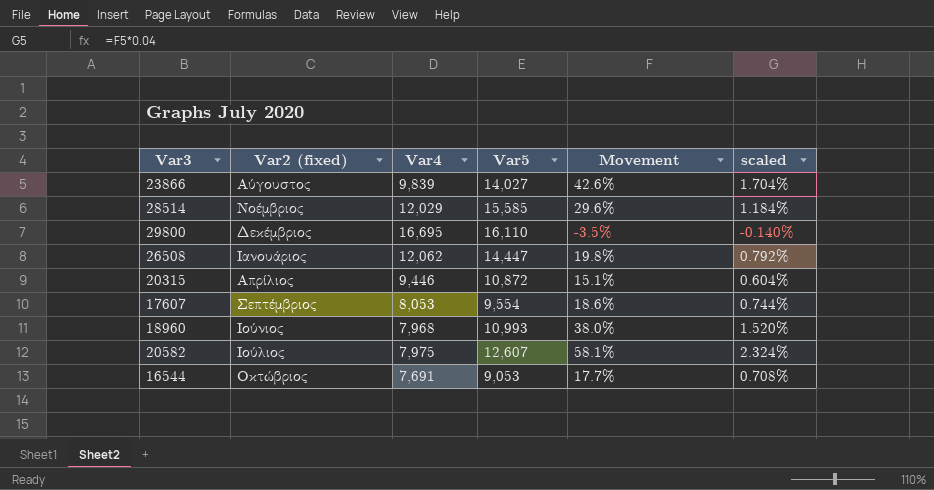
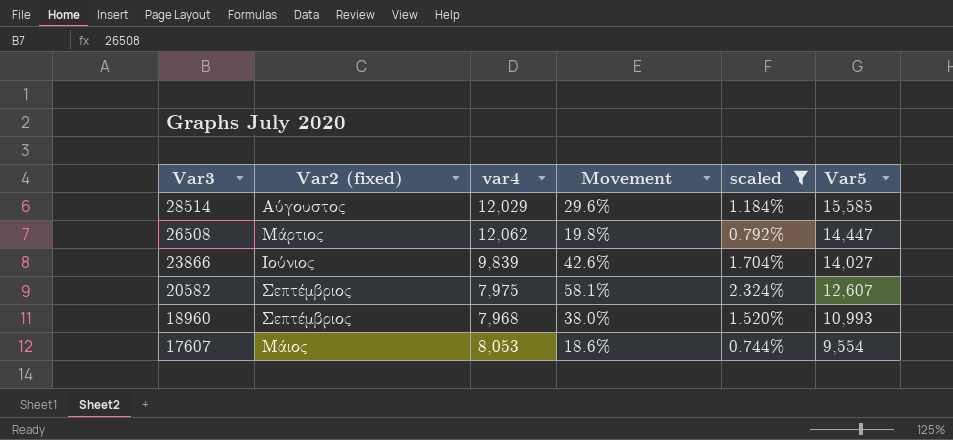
filter: none -> scaled >= 0.744%
row order: none -> Var3 descending
column name: Var4 -> var4
column Var5 | position: 4 -> 6
28514 | Var2 (fixed): Νοέμβριος -> Αύγουστος
26508 | Var2 (fixed): Ιανουάριος -> Μάρτιος
23866 | Var2 (fixed): Αύγουστος -> Ιούνιος
20582 | Var2 (fixed): Ιούλιος -> Σεπτέμβριος
18960 | Var2 (fixed): Ιούνιος -> Σεπτέμβριος
17607 | Var2 (fixed): Σεπτέμβριος -> Μάιος

